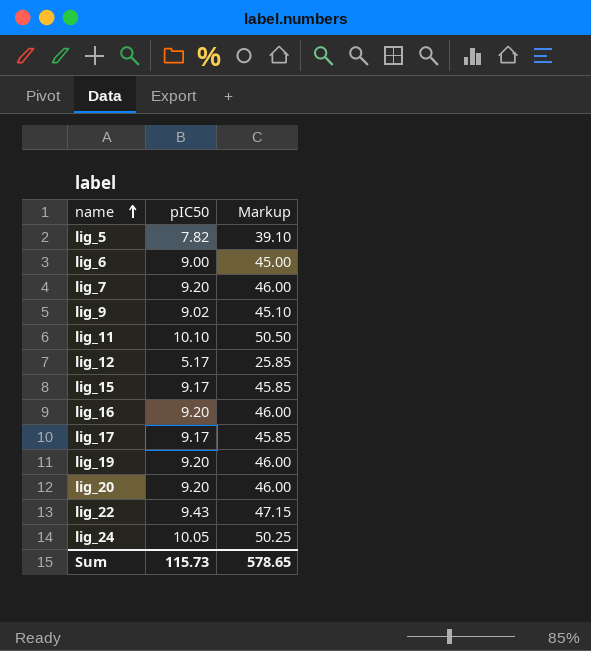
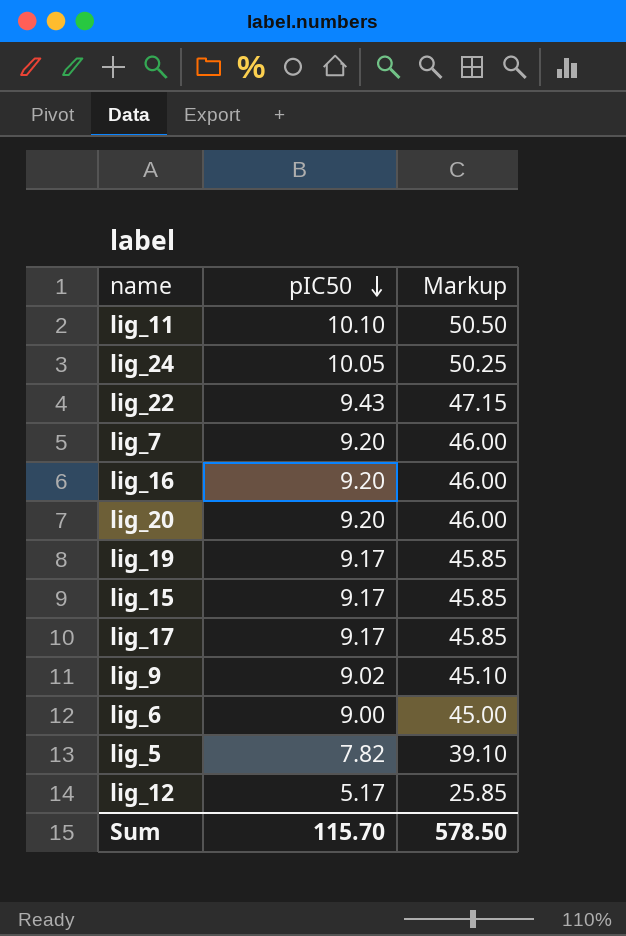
row order: name ascending -> pIC50 descending
lig_19 | pIC50: 9.20 -> 9.17
lig_19 | Markup: 46.00 -> 45.85
Sum | pIC50: 115.73 -> 115.70
Sum | Markup: 578.65 -> 578.50

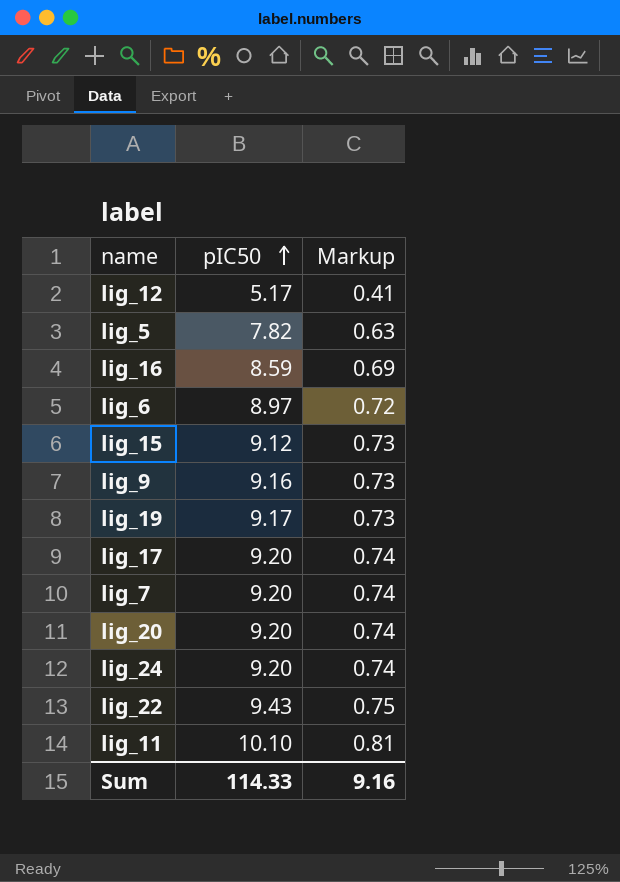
row order: pIC50 descending -> pIC50 ascending
column Markup | formula: [pIC50] * 5 -> [pIC50] * 0.08
lig_16 | pIC50: 9.20 -> 8.59
lig_6 | pIC50: 9.00 -> 8.97
lig_15 | pIC50: 9.17 -> 9.12
lig_9 | pIC50: 9.02 -> 9.16
lig_17 | pIC50: 9.17 -> 9.20
lig_24 | pIC50: 10.05 -> 9.20
Sum | pIC50: 115.70 -> 114.33
Sum | Markup: 578.50 -> 9.16

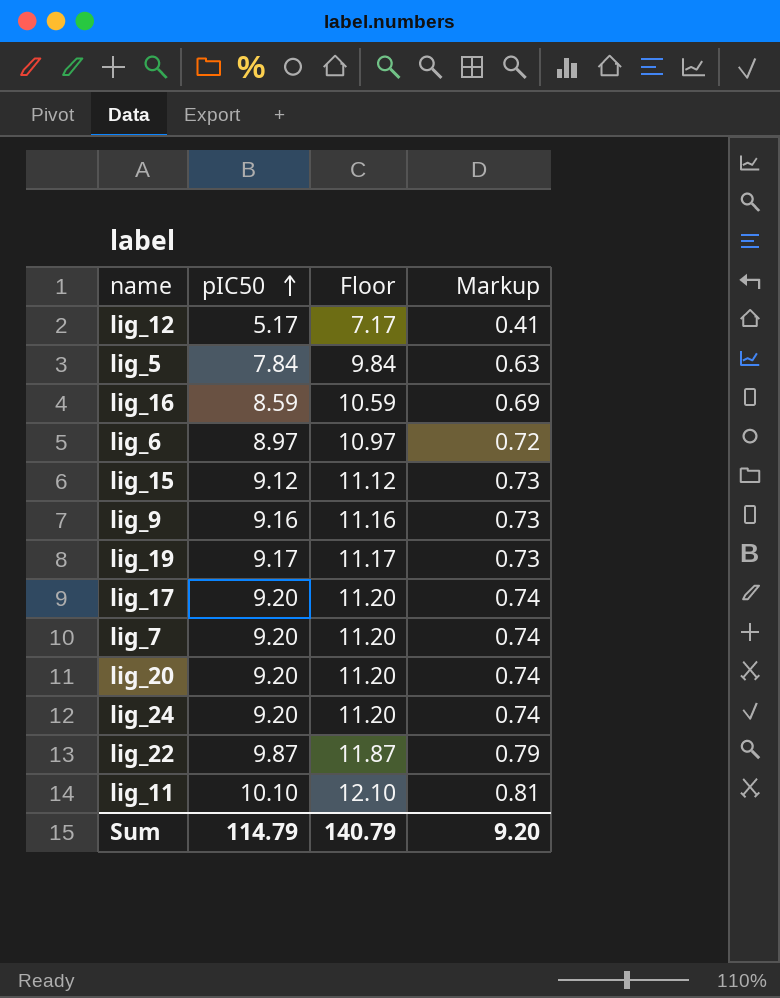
column Floor | formula: none -> [pIC50] + 2
lig_5 | pIC50: 7.82 -> 7.84
lig_22 | pIC50: 9.43 -> 9.87
lig_22 | Markup: 0.75 -> 0.79
Sum | pIC50: 114.33 -> 114.79
Sum | Markup: 9.16 -> 9.20

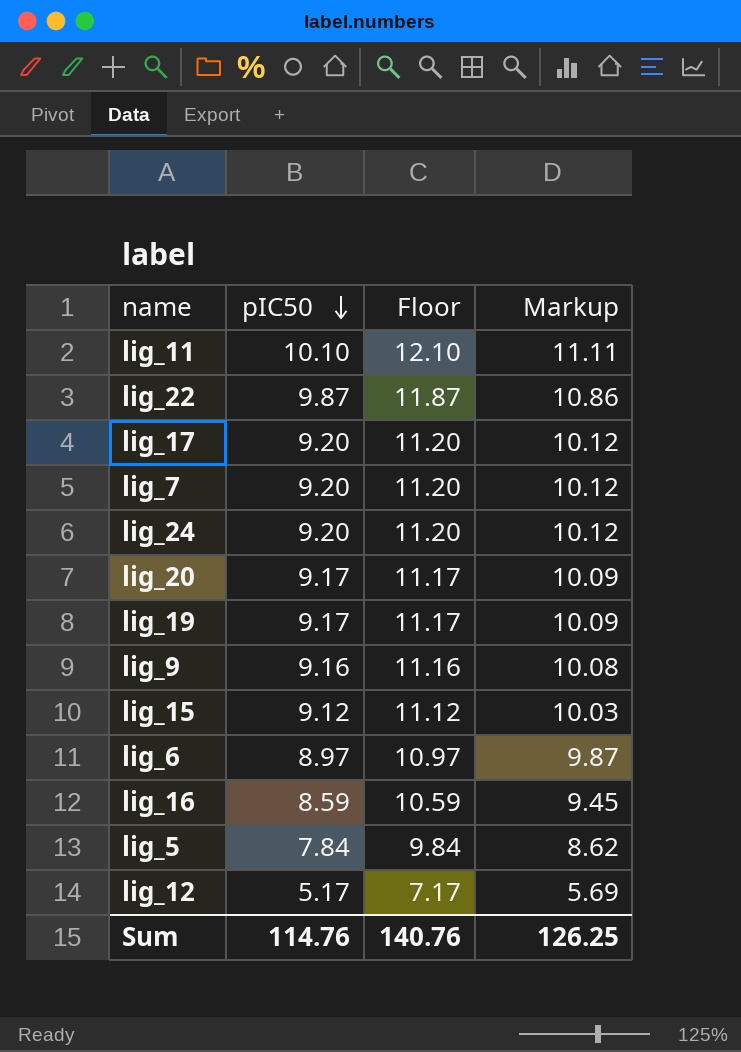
row order: pIC50 ascending -> pIC50 descending
column Markup | formula: [pIC50] * 0.08 -> [pIC50] * 1.1
lig_20 | pIC50: 9.20 -> 9.17
lig_20 | Floor: 11.20 -> 11.17
Sum | pIC50: 114.79 -> 114.76
Sum | Floor: 140.79 -> 140.76
Sum | Markup: 9.20 -> 126.25

